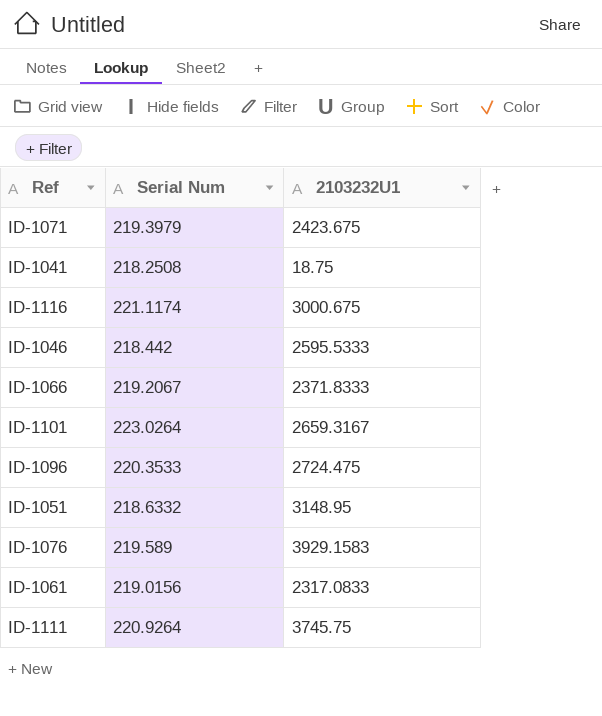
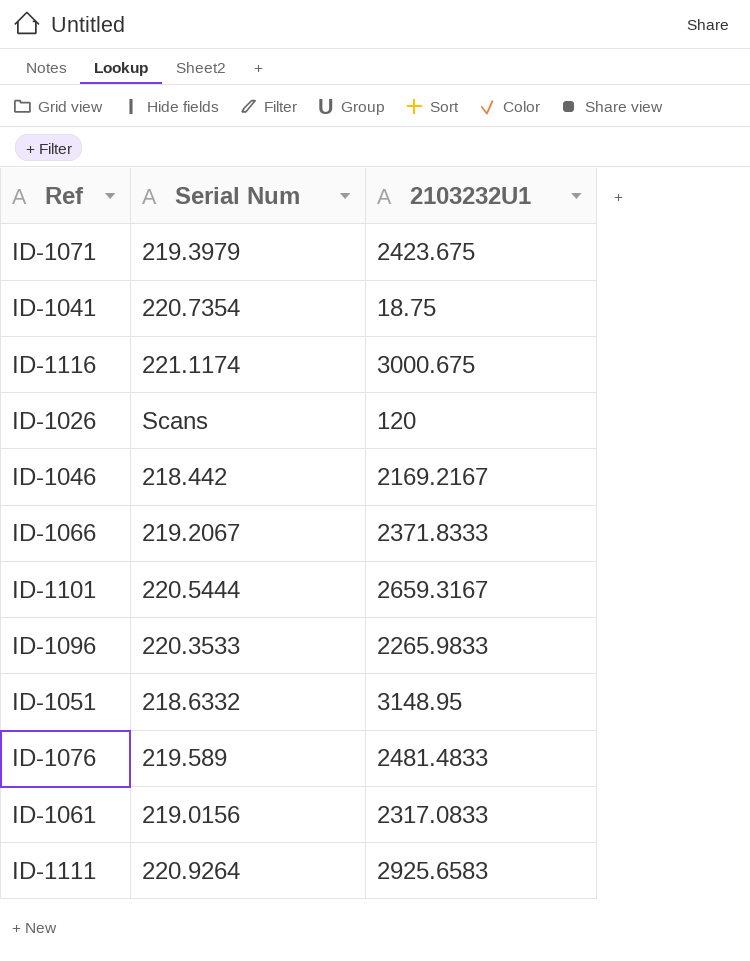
ID-1041 | Serial Num: 218.2508 -> 220.7354
row ID-1026: none -> Scans | 120
ID-1046 | 2103232U1: 2595.5333 -> 2169.2167
ID-1101 | Serial Num: 223.0264 -> 220.5444
ID-1096 | 2103232U1: 2724.475 -> 2265.9833
ID-1076 | 2103232U1: 3929.1583 -> 2481.4833
ID-1111 | 2103232U1: 3745.75 -> 2925.6583

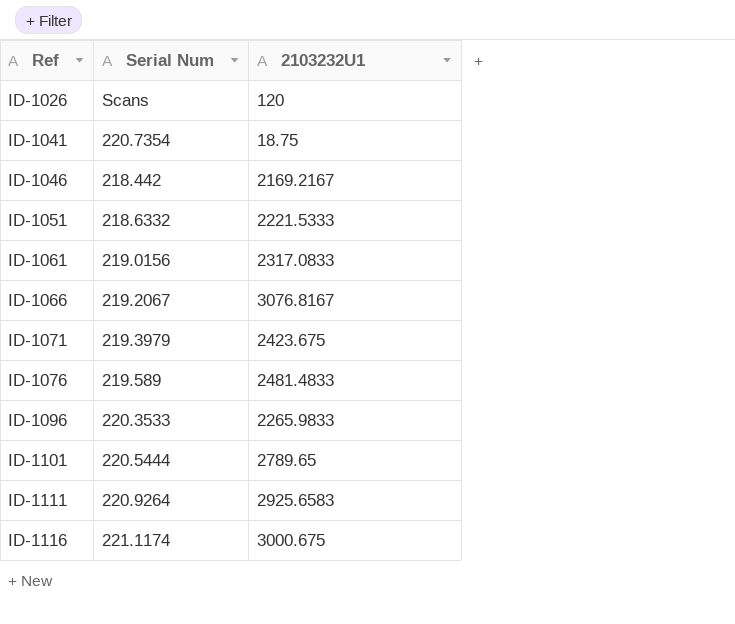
row order: none -> Ref ascending
ID-1051 | 2103232U1: 3148.95 -> 2221.5333
ID-1066 | 2103232U1: 2371.8333 -> 3076.8167
ID-1101 | 2103232U1: 2659.3167 -> 2789.65

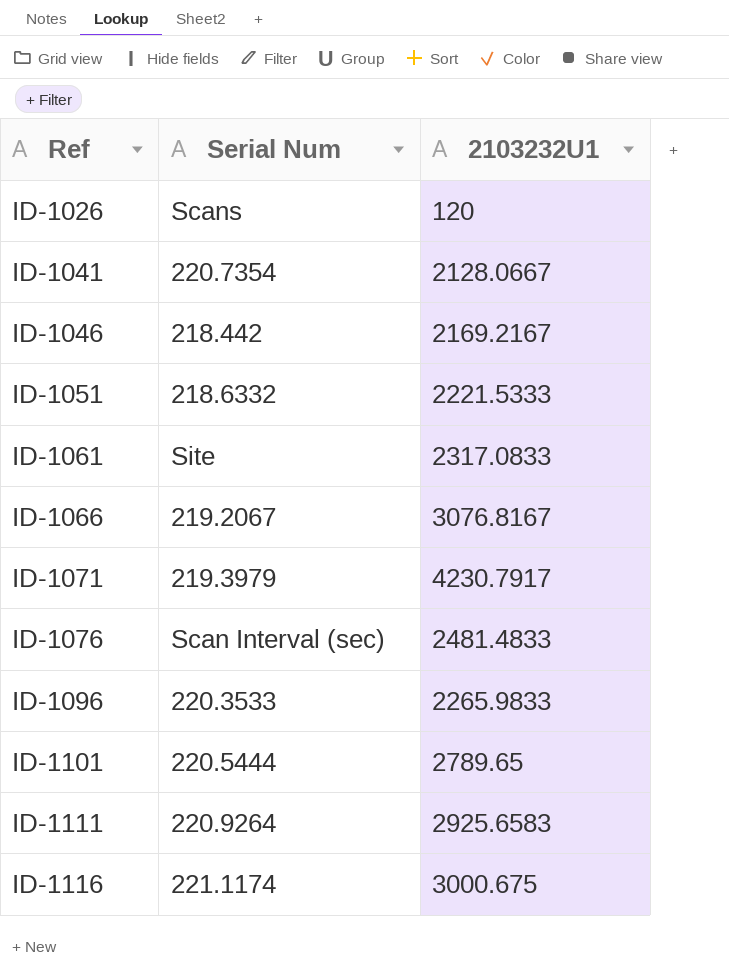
ID-1041 | 2103232U1: 18.75 -> 2128.0667
ID-1061 | Serial Num: 219.0156 -> Site
ID-1071 | 2103232U1: 2423.675 -> 4230.7917
ID-1076 | Serial Num: 219.589 -> Scan Interval (sec)

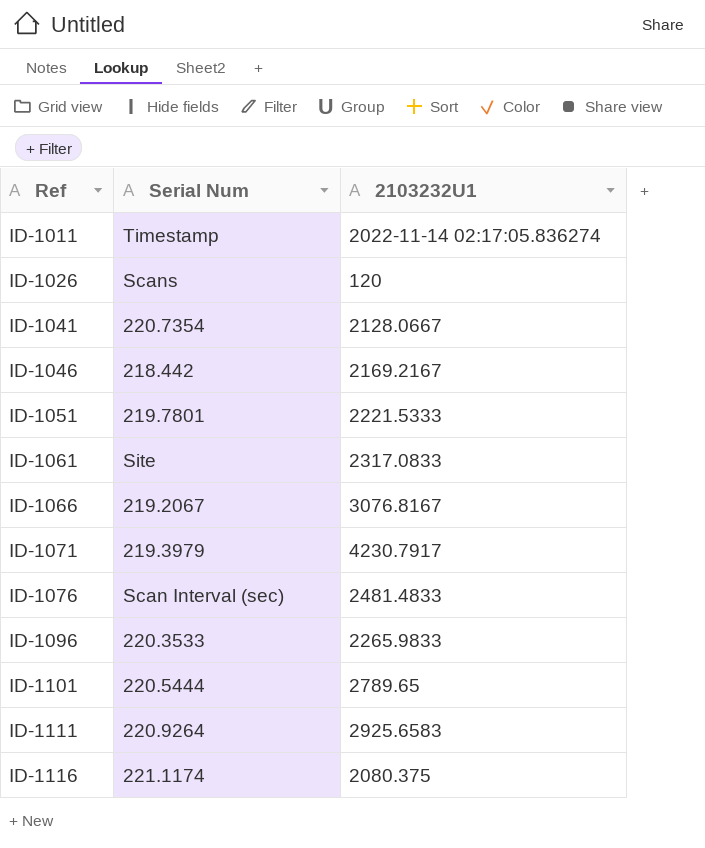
row ID-1011: none -> Timestamp | 2022-11-14 02:17:05.836274
ID-1051 | Serial Num: 218.6332 -> 219.7801
ID-1116 | 2103232U1: 3000.675 -> 2080.375

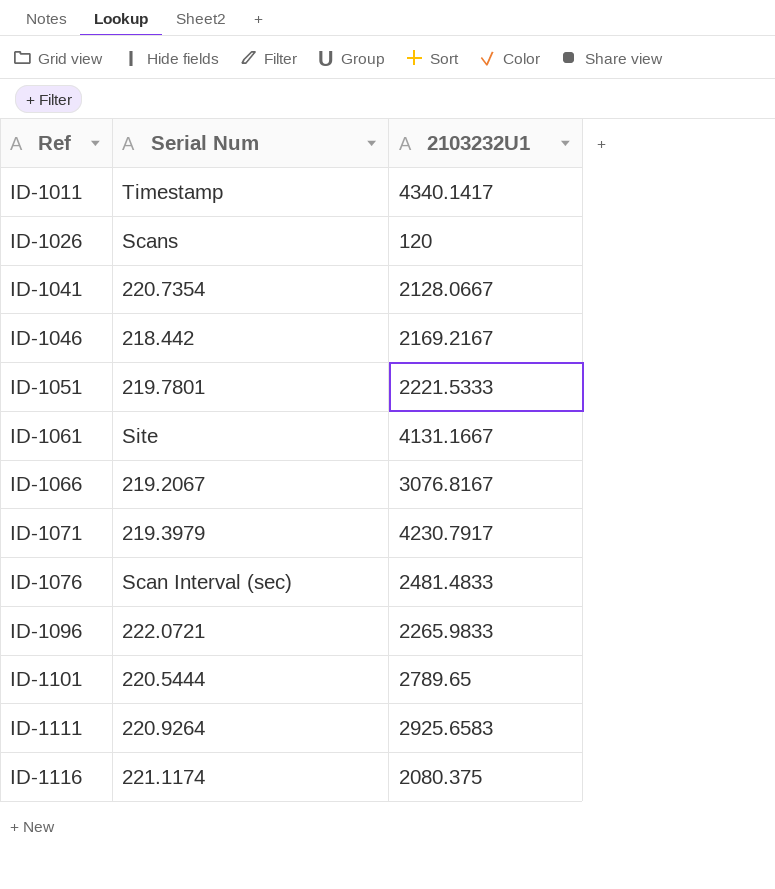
ID-1011 | 2103232U1: 2022-11-14 02:17:05.836274 -> 4340.1417
ID-1061 | 2103232U1: 2317.0833 -> 4131.1667
ID-1096 | Serial Num: 220.3533 -> 222.0721

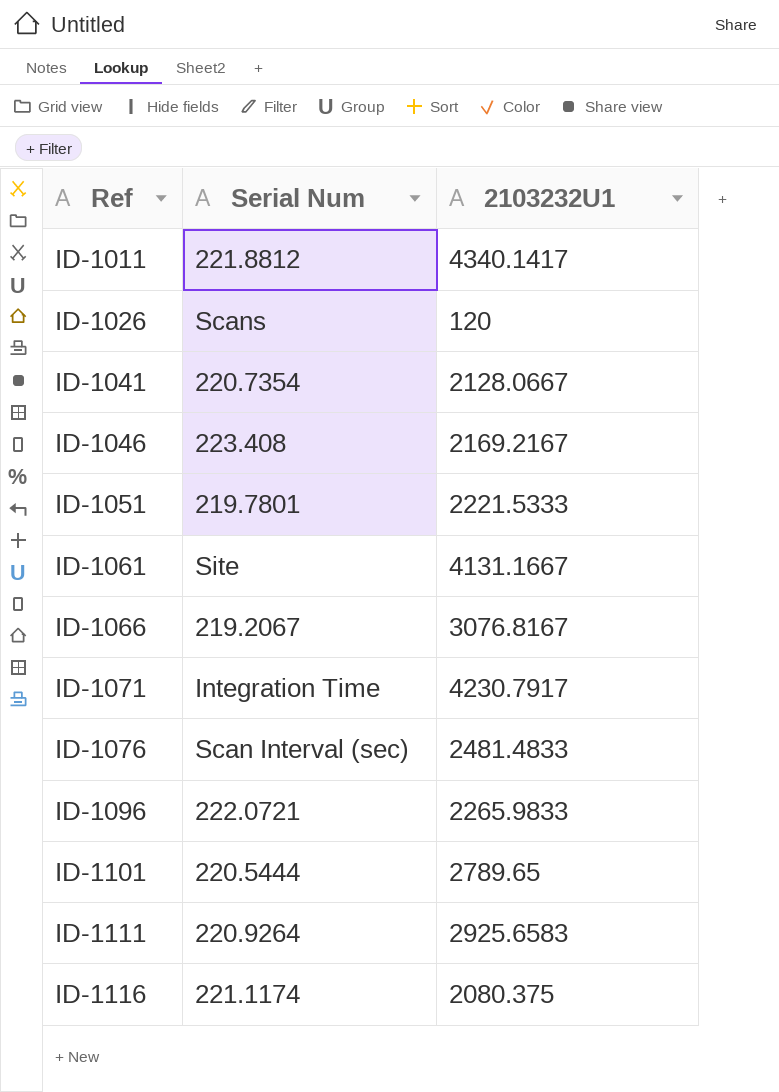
ID-1011 | Serial Num: Timestamp -> 221.8812
ID-1046 | Serial Num: 218.442 -> 223.408
ID-1071 | Serial Num: 219.3979 -> Integration Time

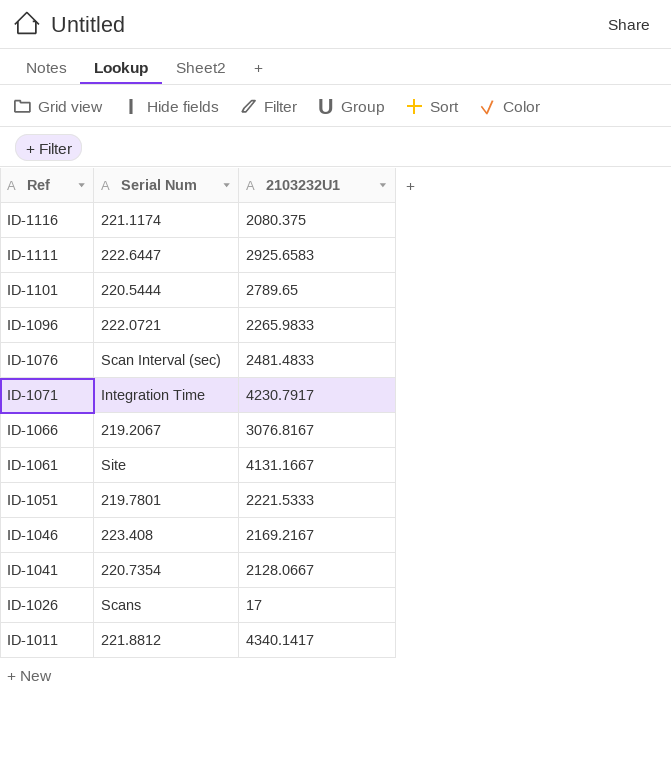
row order: Ref ascending -> Ref descending
ID-1111 | Serial Num: 220.9264 -> 222.6447
ID-1026 | 2103232U1: 120 -> 17

